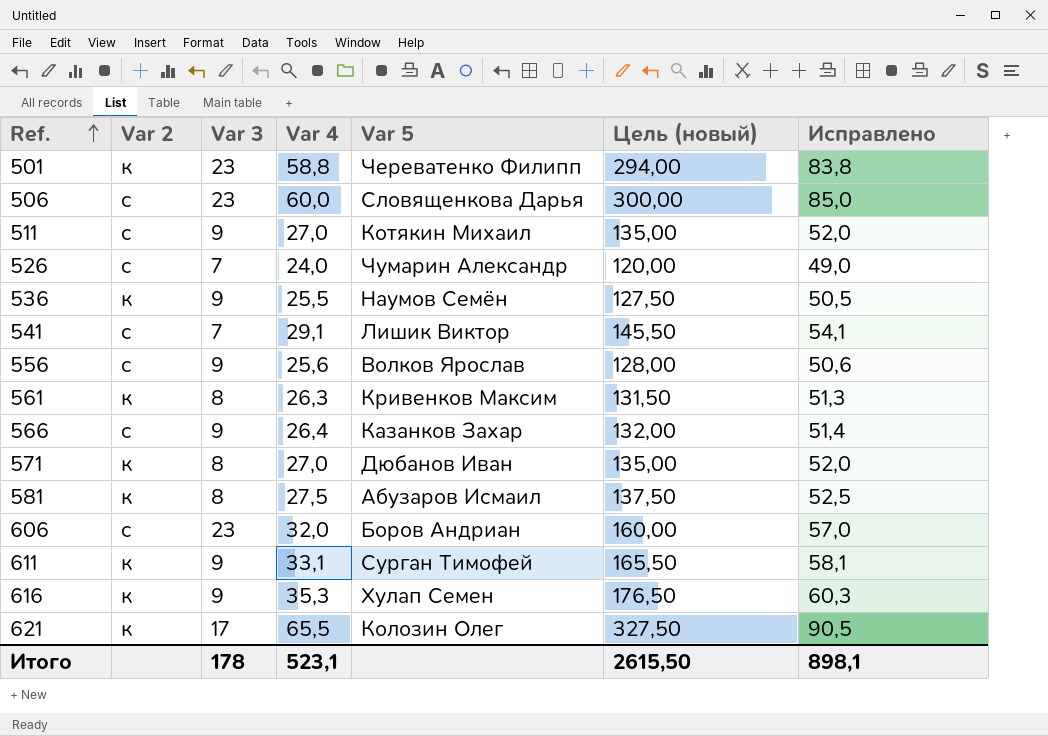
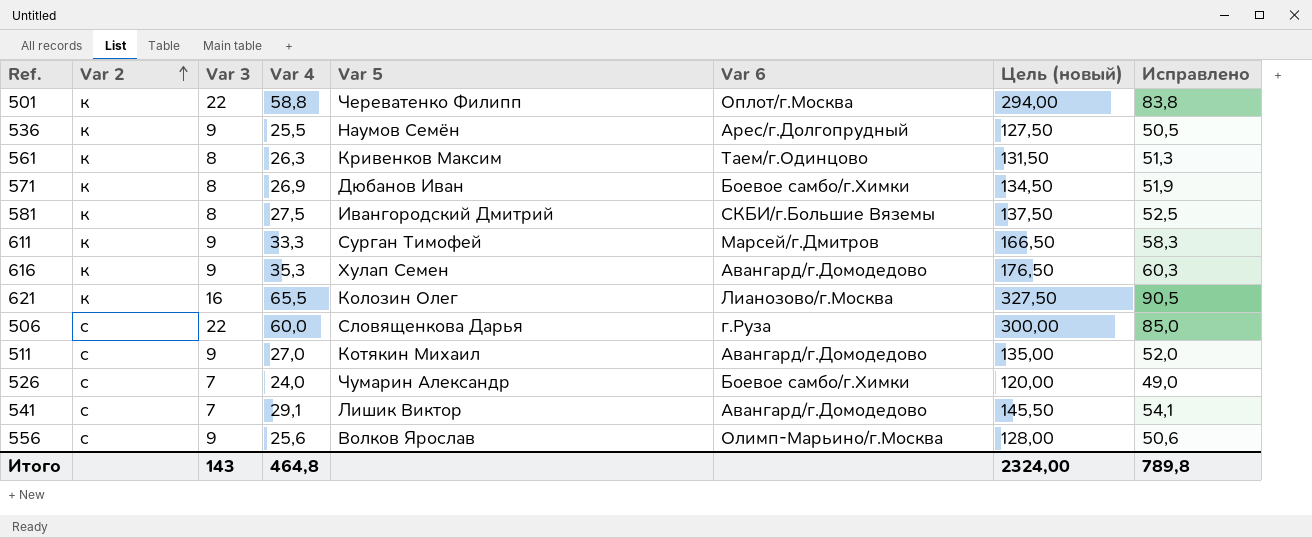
row order: Ref. ascending -> Var 2 ascending
column Var 6 | position: none -> 6
row 566: с | 9 | 26,4 | Казанков Захар | 132,00 | 51,4 -> none
row 606: с | 23 | 32,0 | Боров Андриан | 160,00 | 57,0 -> none
501 | Var 3: 23 -> 22
571 | Var 4: 27,0 -> 26,9
571 | Цель (новый): 135,00 -> 134,50
571 | Исправлено: 52,0 -> 51,9
581 | Var 5: Абузаров Исмаил -> Ивангородский Дмитрий
611 | Var 4: 33,1 -> 33,3
611 | Цель (новый): 165,50 -> 166,50
611 | Исправлено: 58,1 -> 58,3
621 | Var 3: 17 -> 16
506 | Var 3: 23 -> 22
Итого | Var 3: 178 -> 143
Итого | Var 4: 523,1 -> 464,8
Итого | Цель (новый): 2615,50 -> 2324,00
Итого | Исправлено: 898,1 -> 789,8

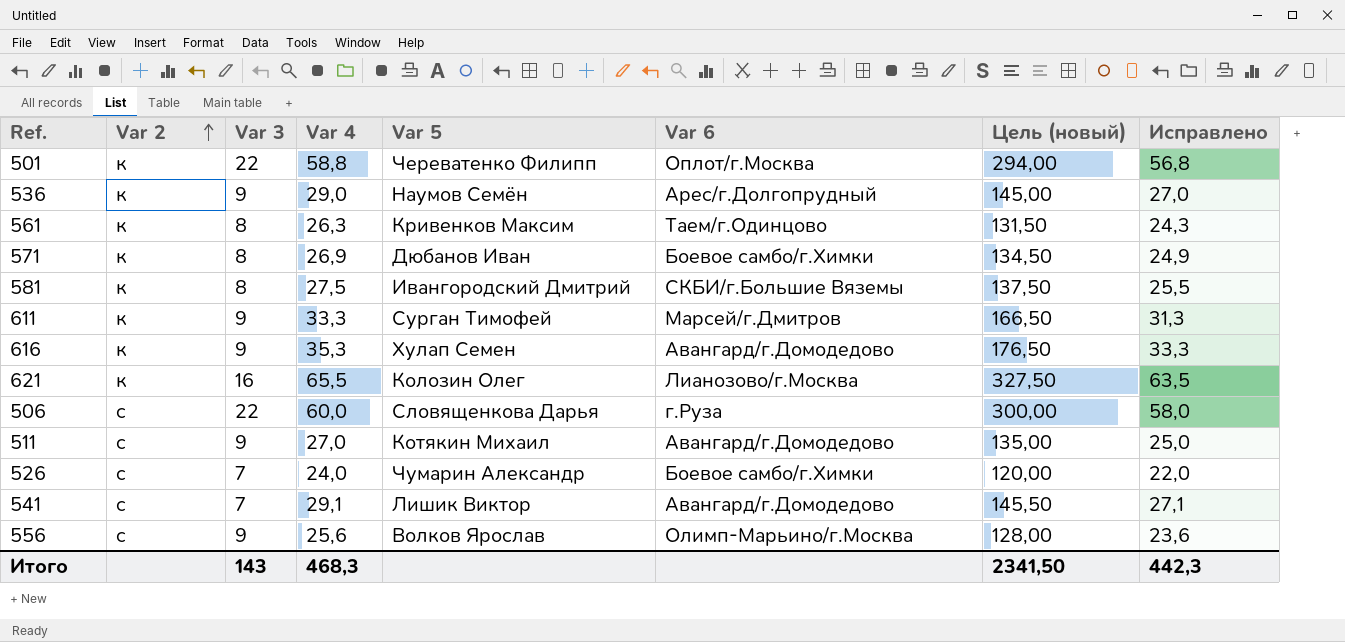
column Исправлено | formula: [Var 4] + 25 -> [Var 4] - 2
536 | Var 4: 25,5 -> 29,0
536 | Цель (новый): 127,50 -> 145,00
Итого | Var 4: 464,8 -> 468,3
Итого | Цель (новый): 2324,00 -> 2341,50
Итого | Исправлено: 789,8 -> 442,3

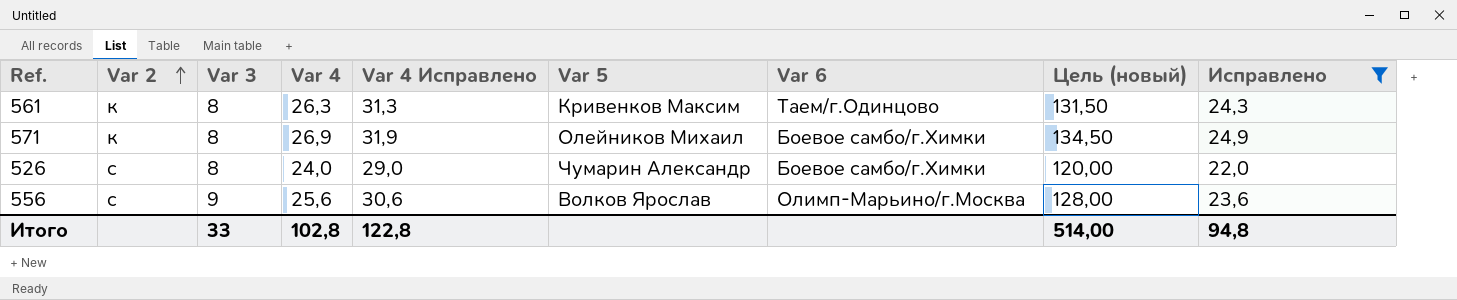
filter: none -> Исправлено <= 24,9
column Var 4 Исправлено | formula: none -> [Var 4] + 5
571 | Var 5: Дюбанов Иван -> Олейников Михаил
526 | Var 3: 7 -> 8
Итого | Var 3: 143 -> 33
Итого | Var 4: 468,3 -> 102,8
Итого | Цель (новый): 2341,50 -> 514,00
Итого | Исправлено: 442,3 -> 94,8

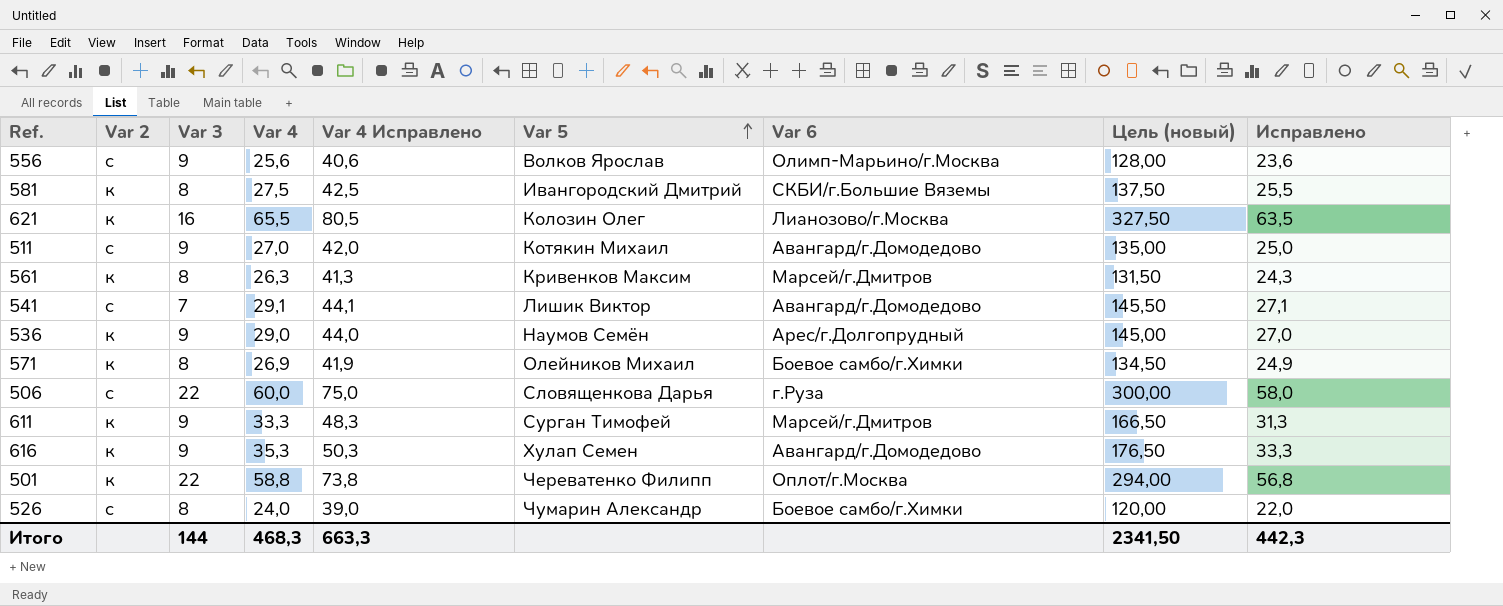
filter: Исправлено <= 24,9 -> none
row order: Var 2 ascending -> Var 5 ascending
column Var 4 Исправлено | formula: [Var 4] + 5 -> [Var 4] + 15
561 | Var 6: Таем/г.Одинцово -> Марсей/г.Дмитров
Итого | Var 3: 33 -> 144
Итого | Var 4: 102,8 -> 468,3
Итого | Var 4 Исправлено: 122,8 -> 663,3
Итого | Цель (новый): 514,00 -> 2341,50
Итого | Исправлено: 94,8 -> 442,3

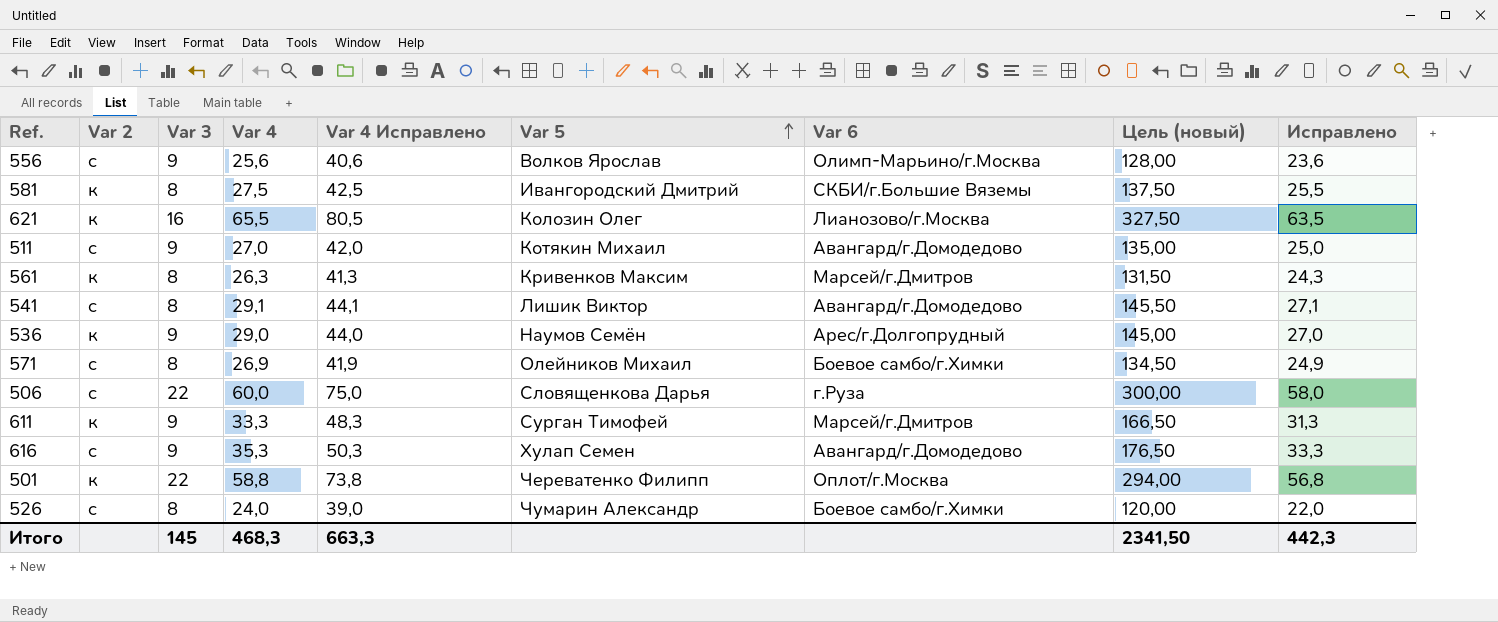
541 | Var 3: 7 -> 8
571 | Var 2: к -> с
616 | Var 2: к -> с
Итого | Var 3: 144 -> 145

